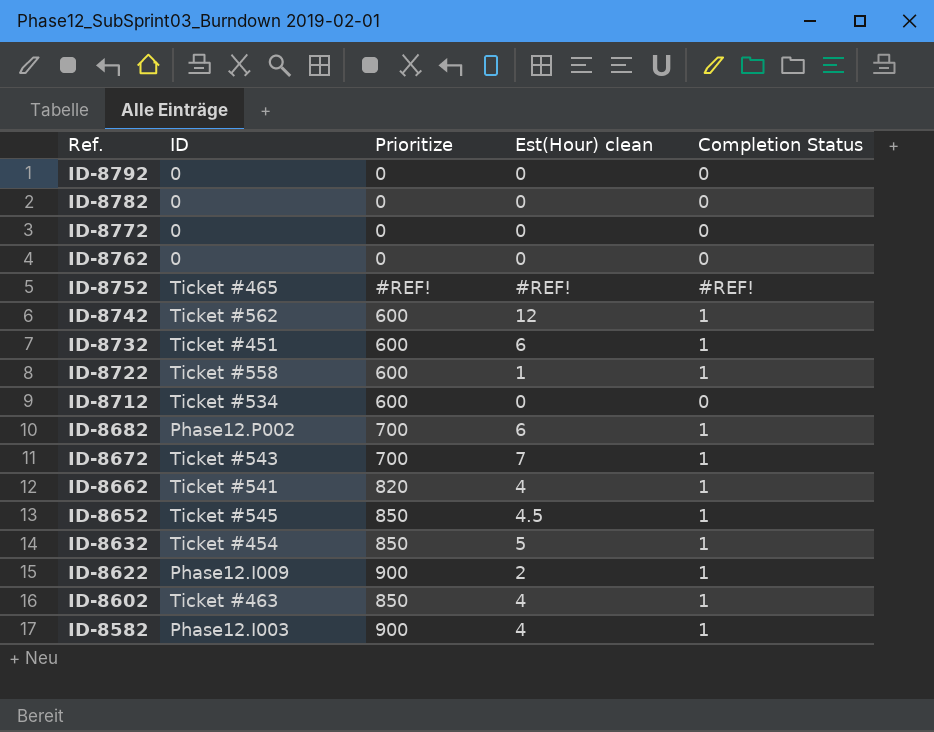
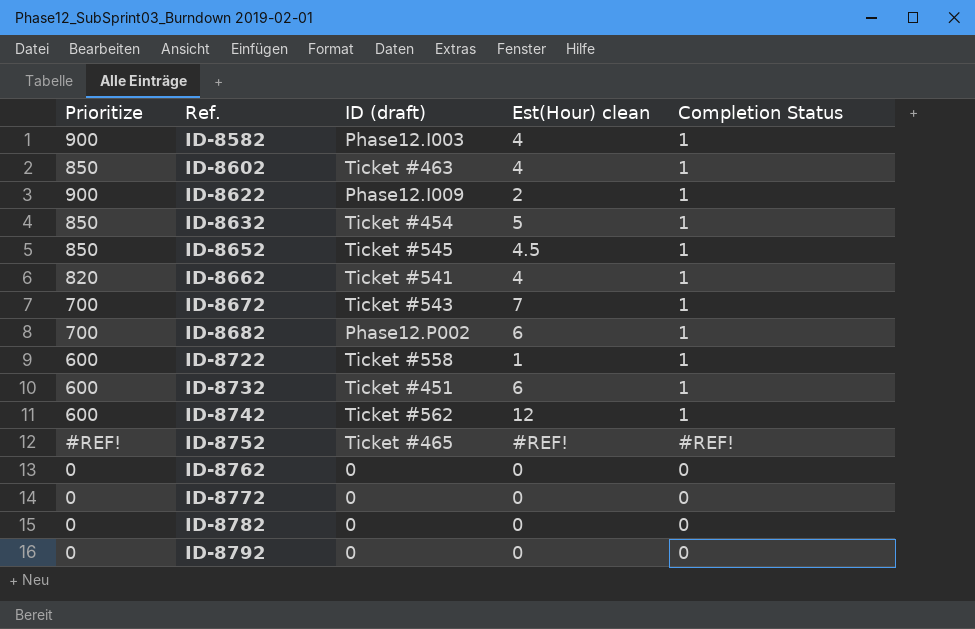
row order: Ref. descending -> Ref. ascending
column Prioritize | position: 3 -> 1
column name: ID -> ID (draft)
row ID-8712: Ticket #534 | 600 | 0 | 0 -> none

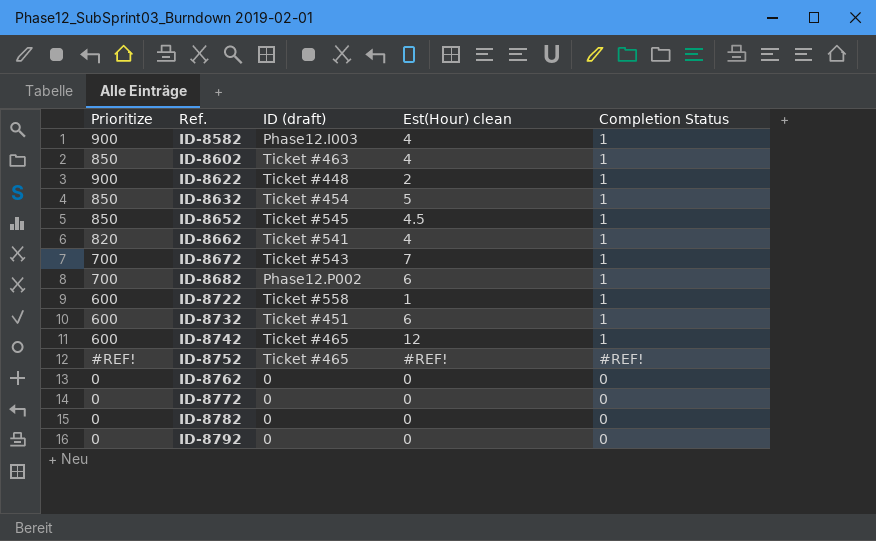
ID-8622 | ID (draft): Phase12.I009 -> Ticket #448
ID-8742 | ID (draft): Ticket #562 -> Ticket #465

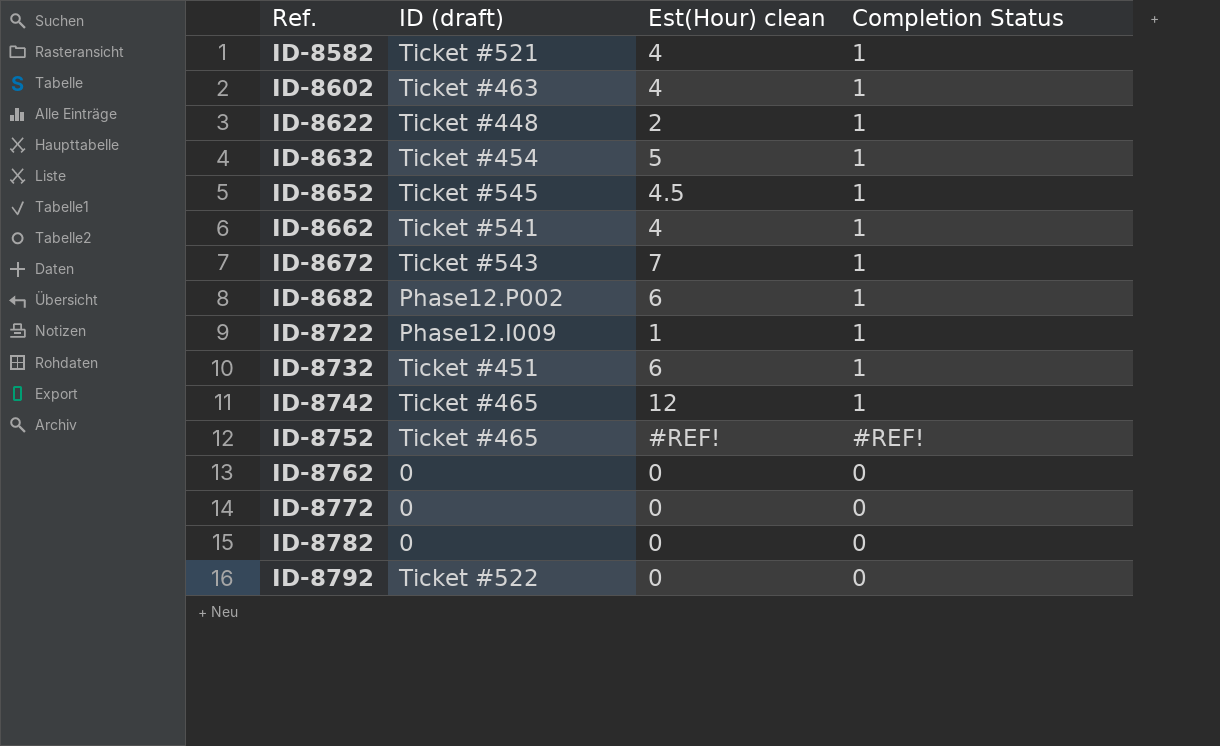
column Prioritize | position: 1 -> none
ID-8582 | ID (draft): Phase12.I003 -> Ticket #521
ID-8722 | ID (draft): Ticket #558 -> Phase12.I009
ID-8792 | ID (draft): 0 -> Ticket #522

